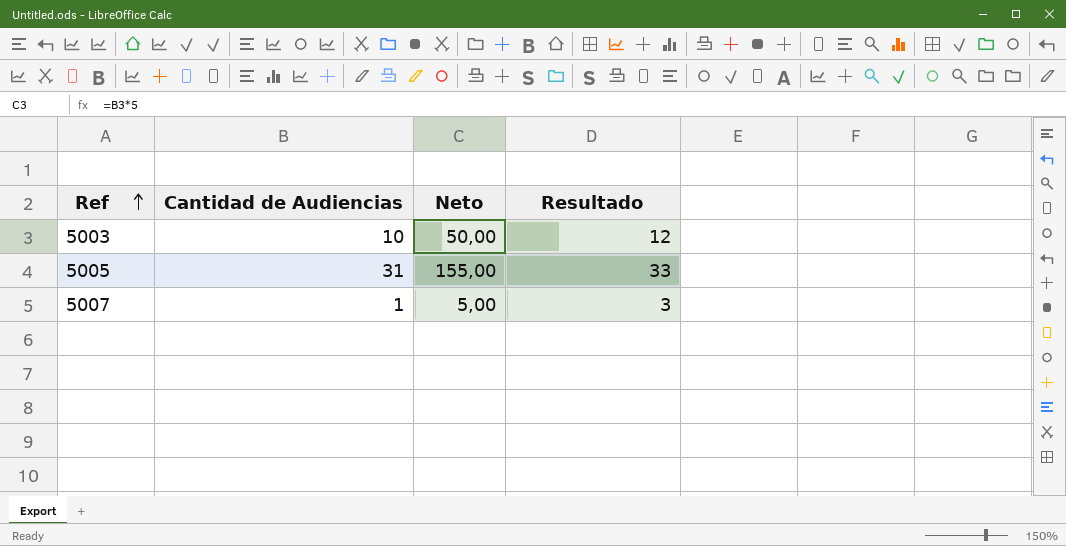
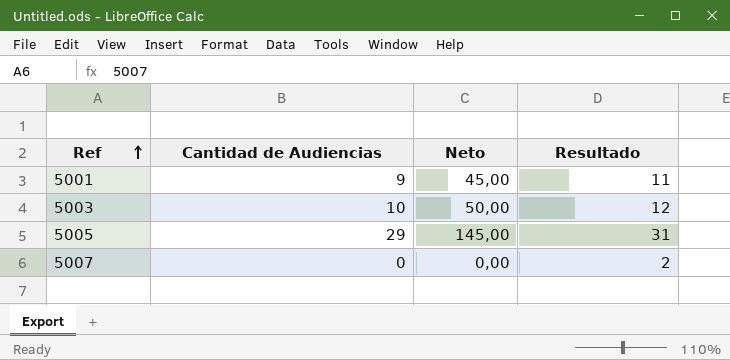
row 5001: none -> 9 | 45,00 | 11
5005 | Cantidad de Audiencias: 31 -> 29
5005 | Neto: 155,00 -> 145,00
5005 | Resultado: 33 -> 31
5007 | Cantidad de Audiencias: 1 -> 0
5007 | Neto: 5,00 -> 0,00
5007 | Resultado: 3 -> 2

